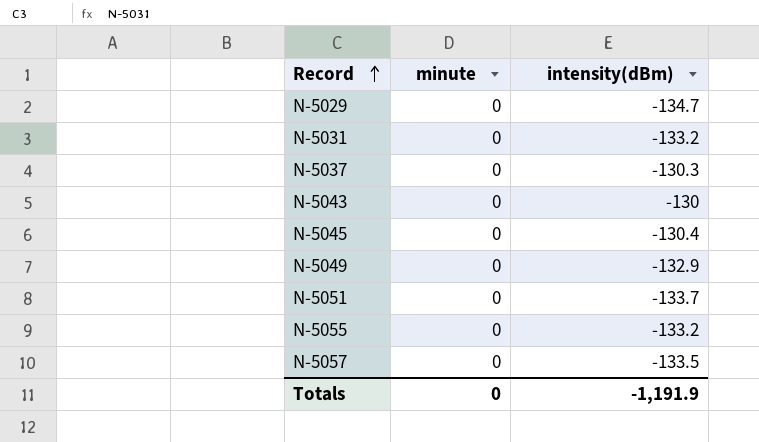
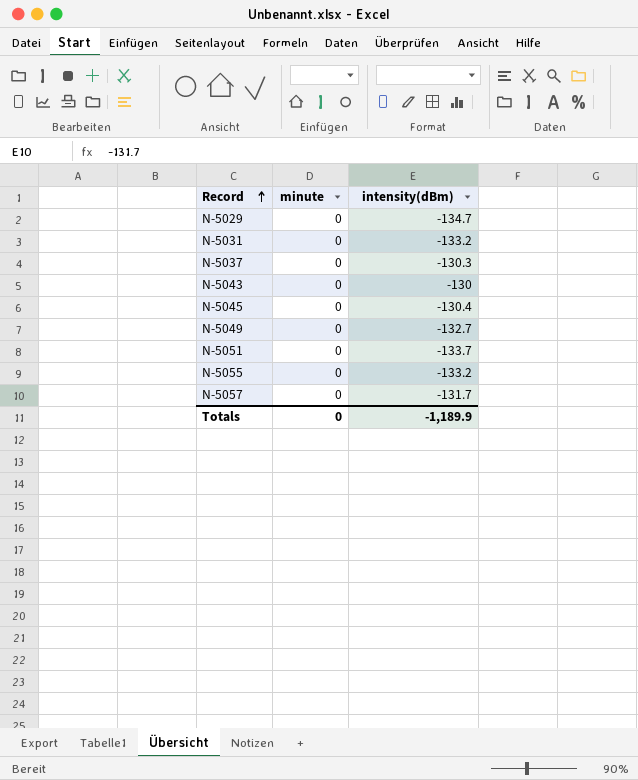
N-5049 | intensity(dBm): -132.9 -> -132.7
N-5057 | intensity(dBm): -133.5 -> -131.7
Totals | intensity(dBm): -1,191.9 -> -1,189.9

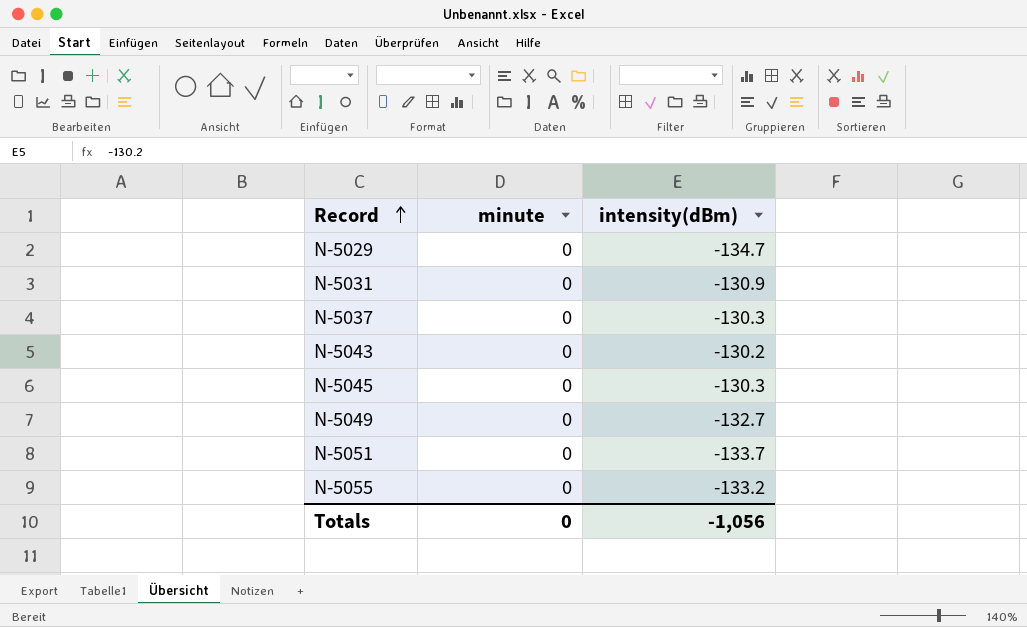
row N-5057: 0 | -131.7 -> none
N-5031 | intensity(dBm): -133.2 -> -130.9
N-5043 | intensity(dBm): -130 -> -130.2
N-5045 | intensity(dBm): -130.4 -> -130.3
Totals | intensity(dBm): -1,189.9 -> -1,056

